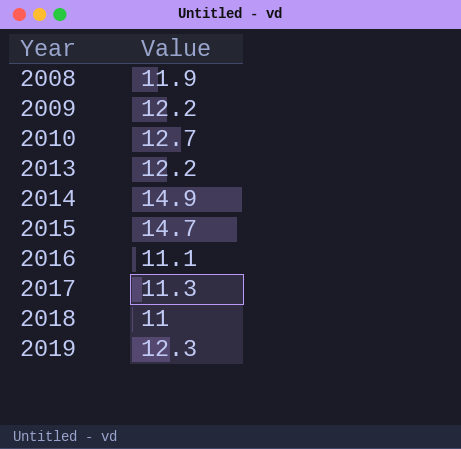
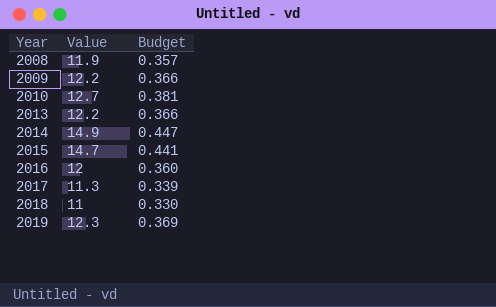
column Budget | formula: none -> [Value] * 0.03
2016 | Value: 11.1 -> 12

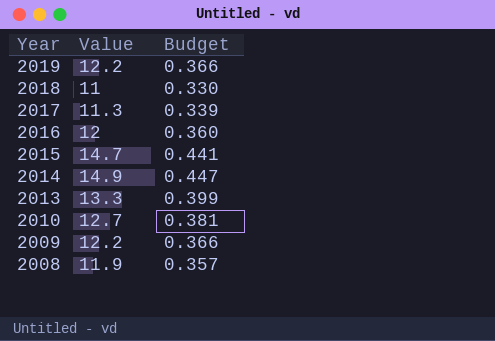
row order: Year ascending -> Year descending
2019 | Value: 12.3 -> 12.2
2019 | Budget: 0.369 -> 0.366
2013 | Value: 12.2 -> 13.3
2013 | Budget: 0.366 -> 0.399

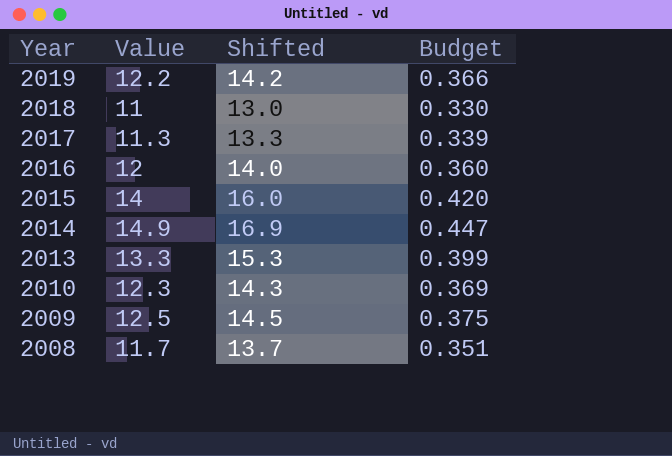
column Shifted | formula: none -> [Value] + 2
2015 | Value: 14.7 -> 14
2015 | Budget: 0.441 -> 0.420
2010 | Value: 12.7 -> 12.3
2010 | Budget: 0.381 -> 0.369
2009 | Value: 12.2 -> 12.5
2009 | Budget: 0.366 -> 0.375
2008 | Value: 11.9 -> 11.7
2008 | Budget: 0.357 -> 0.351

